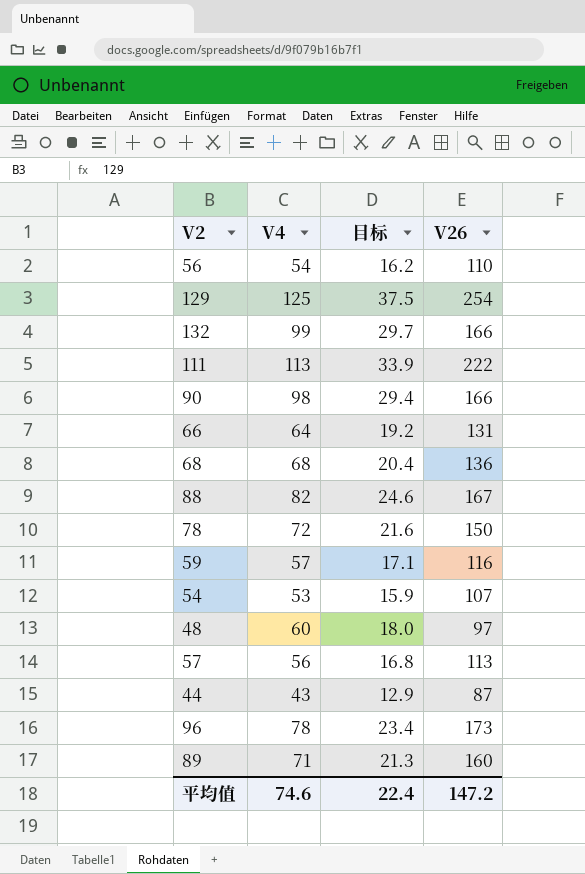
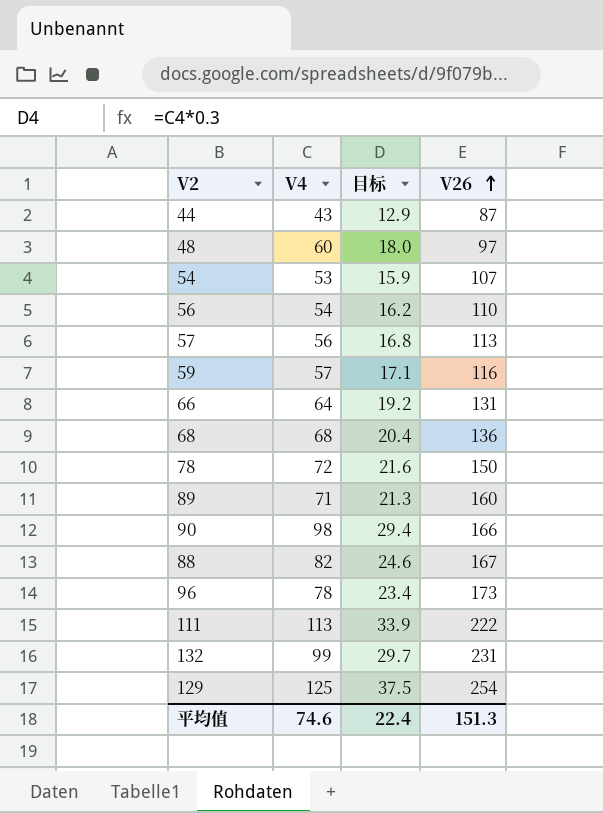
row order: none -> V26 ascending
132 | V26: 166 -> 231
平均值 | V26: 147.2 -> 151.3

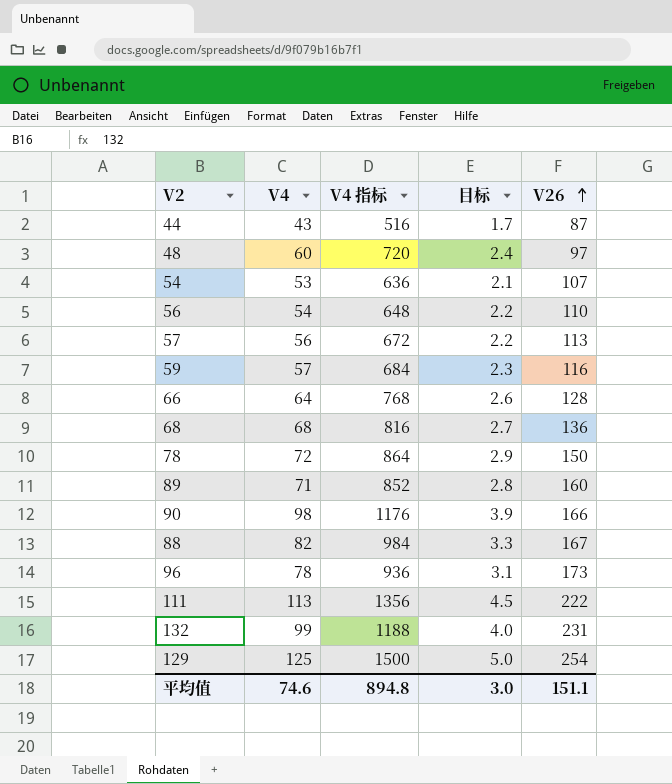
column V4 指标 | formula: none -> [V4] * 12
column 目标 | formula: [V4] * 0.3 -> [V4] * 0.04
66 | V26: 131 -> 128
平均值 | 目标: 22.4 -> 3.0
平均值 | V26: 151.3 -> 151.1

